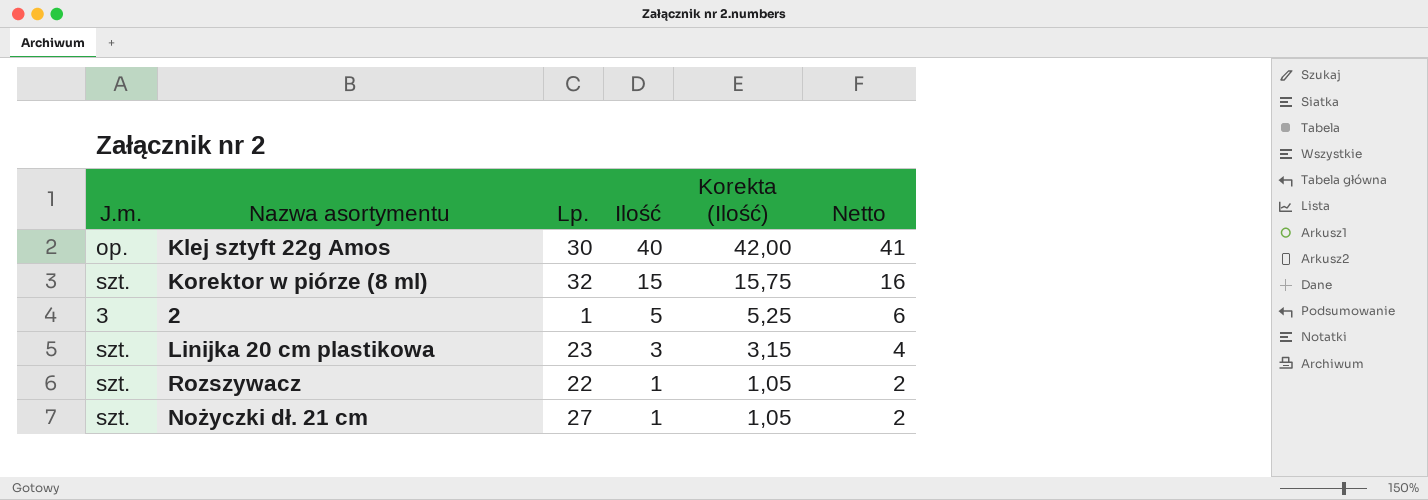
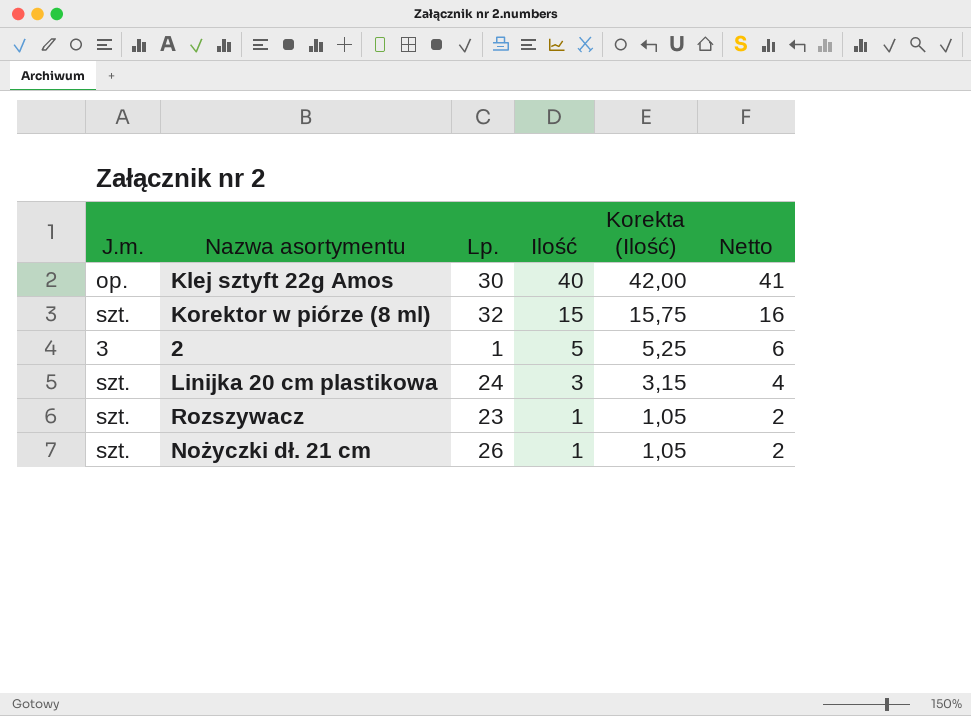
Linijka 20 cm plastikowa | Lp.: 23 -> 24
Rozszywacz | Lp.: 22 -> 23
Nożyczki dł. 21 cm | Lp.: 27 -> 26

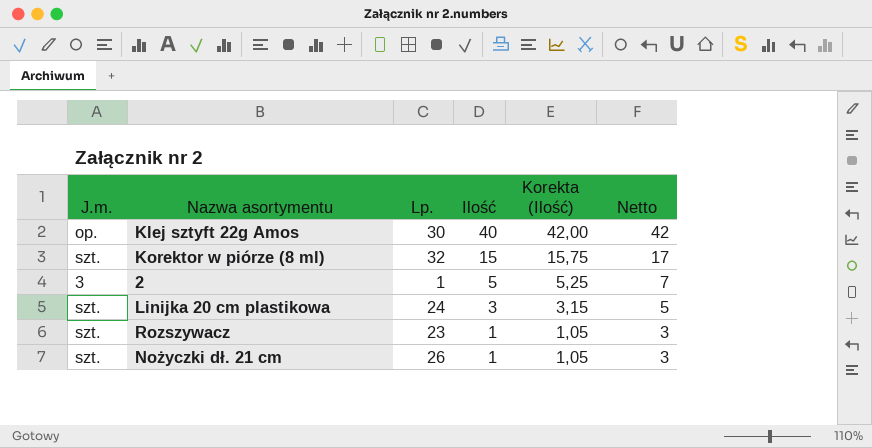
column Netto | formula: [Ilość] + 1 -> [Ilość] + 2

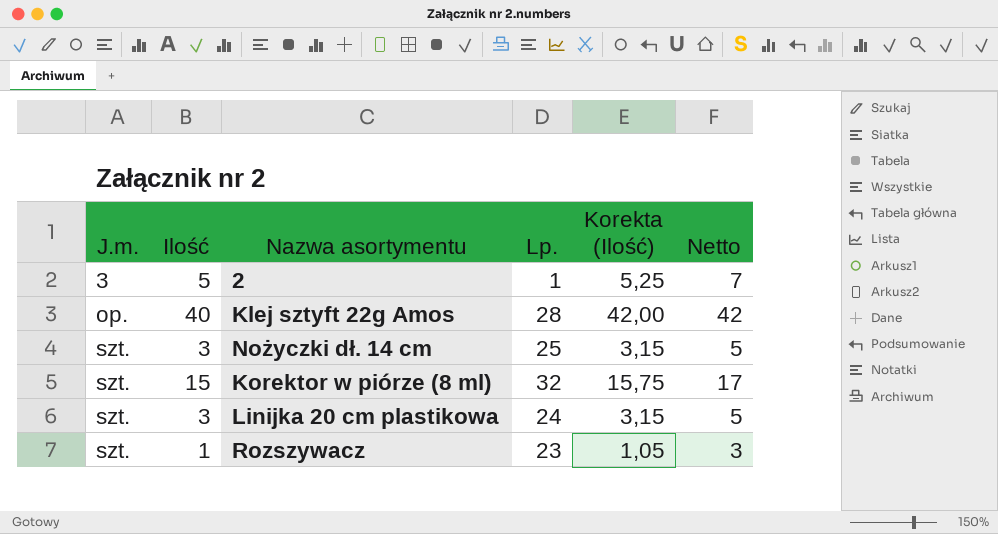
row order: Ilość descending -> J.m. ascending
column Ilość | position: 4 -> 2
row Nożyczki dł. 21 cm: szt. | 26 | 1 | 1,05 | 3 -> none
Klej sztyft 22g Amos | Lp.: 30 -> 28
row Nożyczki dł. 14 cm: none -> szt. | 3 | 25 | 3,15 | 5

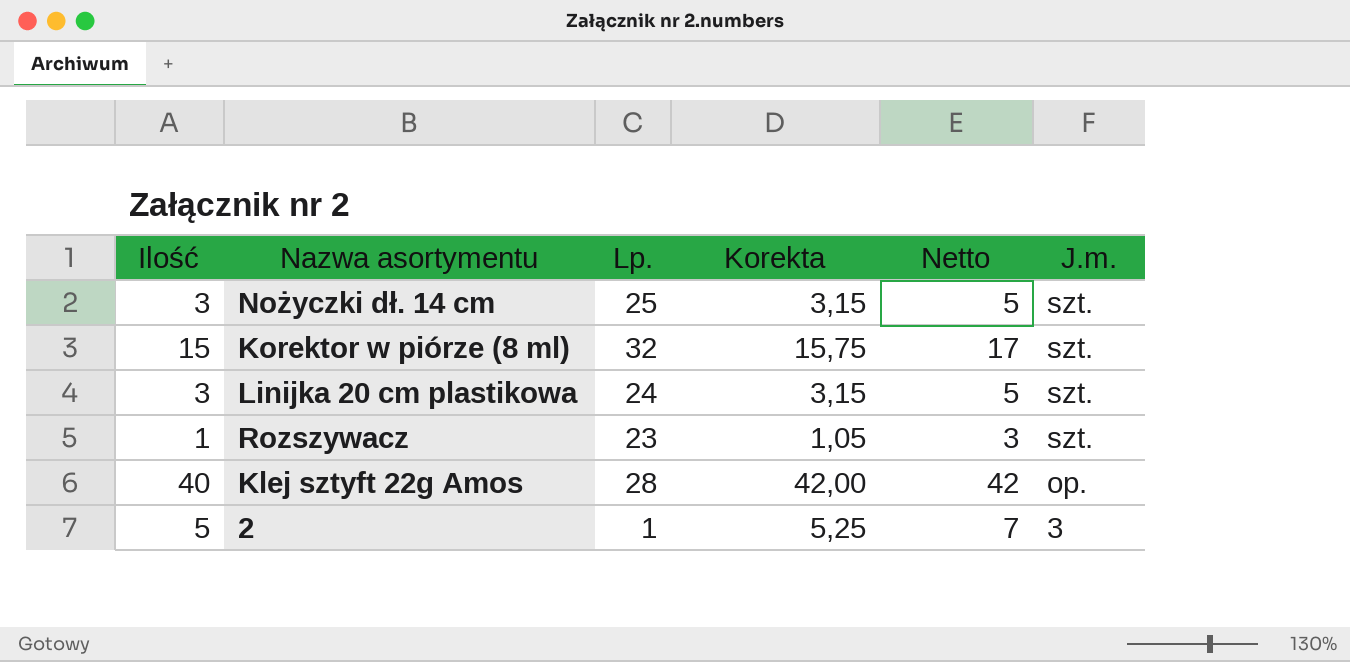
row order: J.m. ascending -> J.m. descending
column name: Korekta (Ilość) -> Korekta
column J.m. | position: 1 -> 6

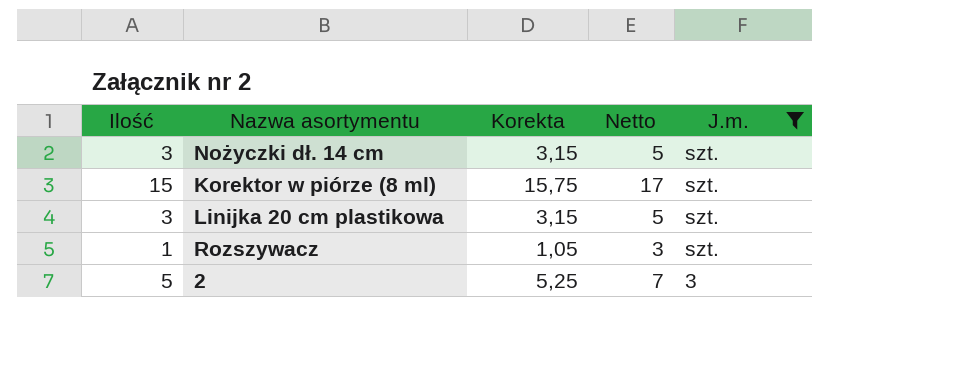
filter: none -> J.m. != op.
column Lp. | position: 3 -> none

